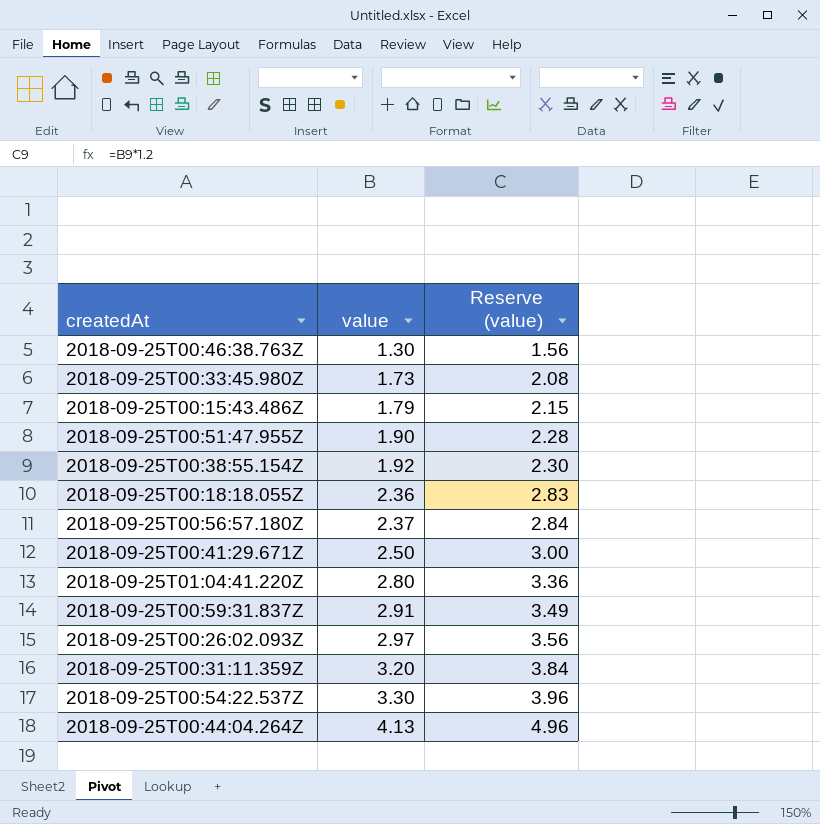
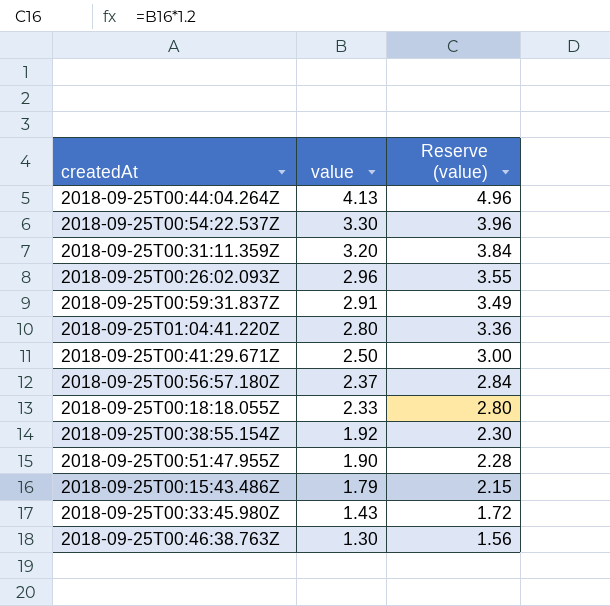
row order: value ascending -> value descending
2018-09-25T00:26:02.093Z | value: 2.97 -> 2.96
2018-09-25T00:26:02.093Z | Reserve (value): 3.56 -> 3.55
2018-09-25T00:18:18.055Z | value: 2.36 -> 2.33
2018-09-25T00:18:18.055Z | Reserve (value): 2.83 -> 2.80
2018-09-25T00:33:45.980Z | value: 1.73 -> 1.43
2018-09-25T00:33:45.980Z | Reserve (value): 2.08 -> 1.72

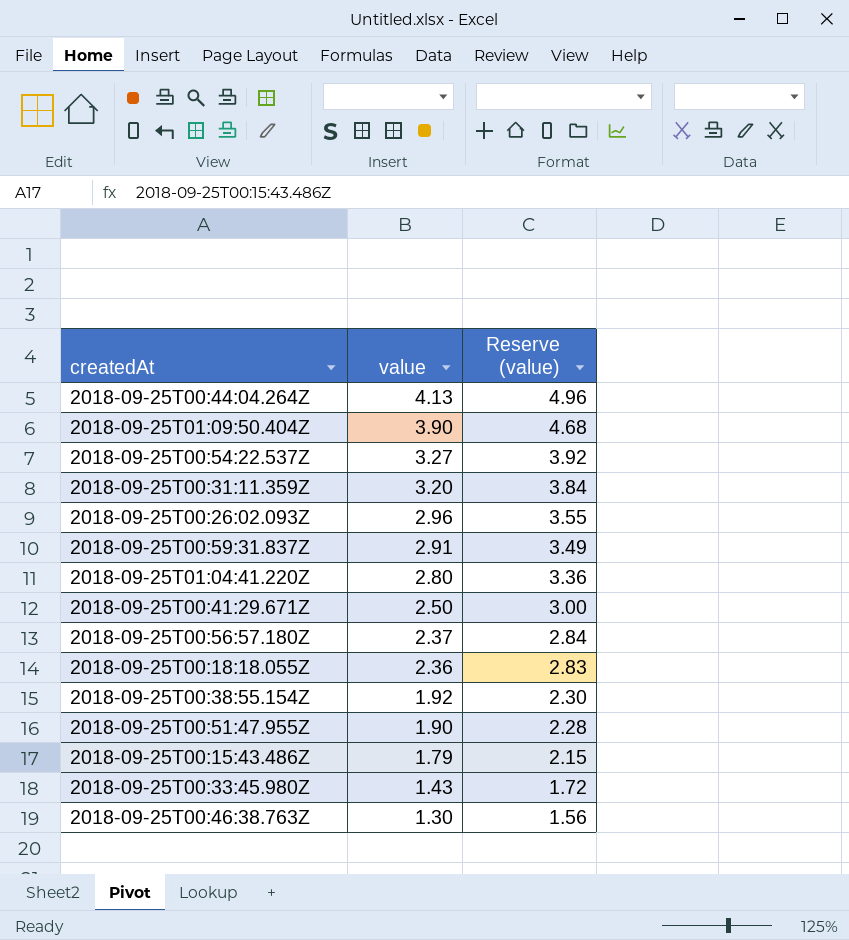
row 2018-09-25T01:09:50.404Z: none -> 3.90 | 4.68
2018-09-25T00:54:22.537Z | value: 3.30 -> 3.27
2018-09-25T00:54:22.537Z | Reserve (value): 3.96 -> 3.92
2018-09-25T00:18:18.055Z | value: 2.33 -> 2.36
2018-09-25T00:18:18.055Z | Reserve (value): 2.80 -> 2.83

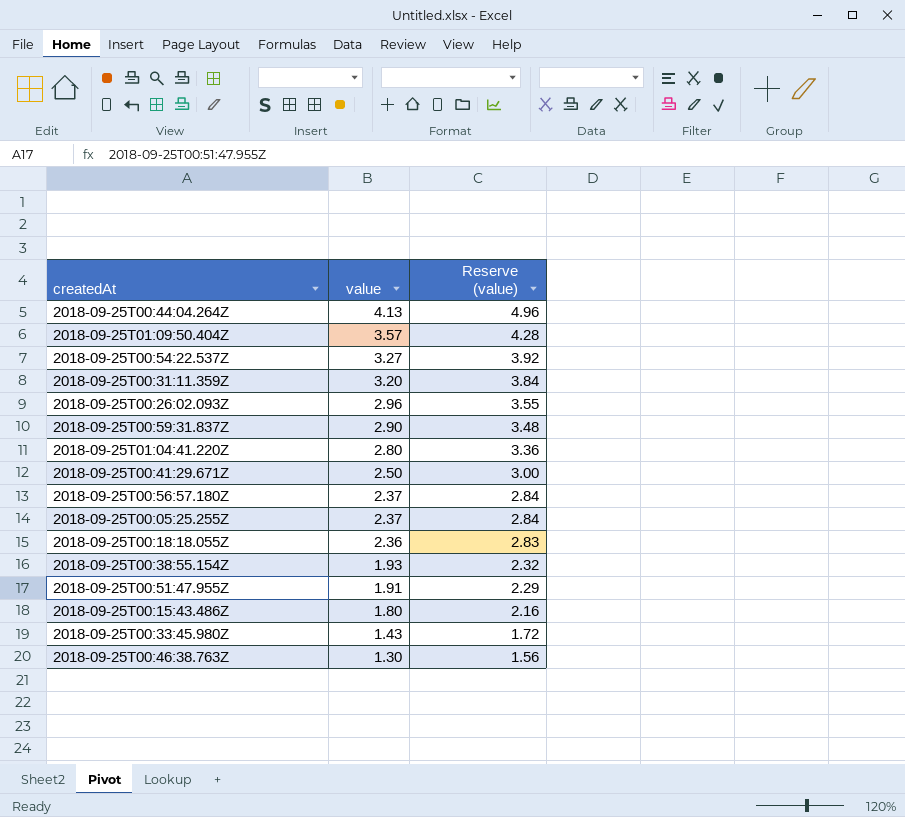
2018-09-25T01:09:50.404Z | value: 3.90 -> 3.57
2018-09-25T01:09:50.404Z | Reserve (value): 4.68 -> 4.28
2018-09-25T00:59:31.837Z | value: 2.91 -> 2.90
2018-09-25T00:59:31.837Z | Reserve (value): 3.49 -> 3.48
row 2018-09-25T00:05:25.255Z: none -> 2.37 | 2.84
2018-09-25T00:38:55.154Z | value: 1.92 -> 1.93
2018-09-25T00:38:55.154Z | Reserve (value): 2.30 -> 2.32
2018-09-25T00:51:47.955Z | value: 1.90 -> 1.91
2018-09-25T00:51:47.955Z | Reserve (value): 2.28 -> 2.29
2018-09-25T00:15:43.486Z | value: 1.79 -> 1.80
2018-09-25T00:15:43.486Z | Reserve (value): 2.15 -> 2.16

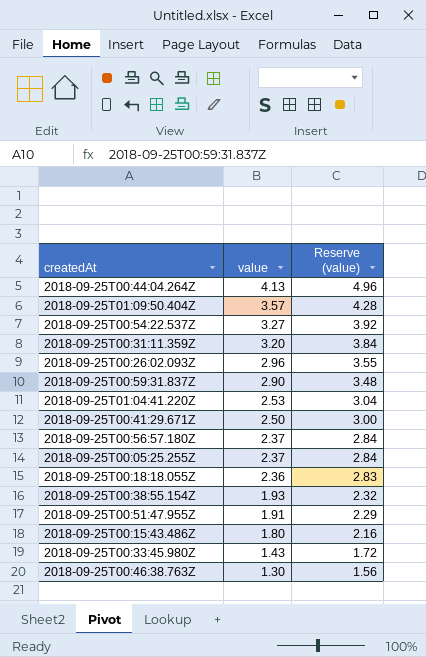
2018-09-25T01:04:41.220Z | value: 2.80 -> 2.53
2018-09-25T01:04:41.220Z | Reserve (value): 3.36 -> 3.04

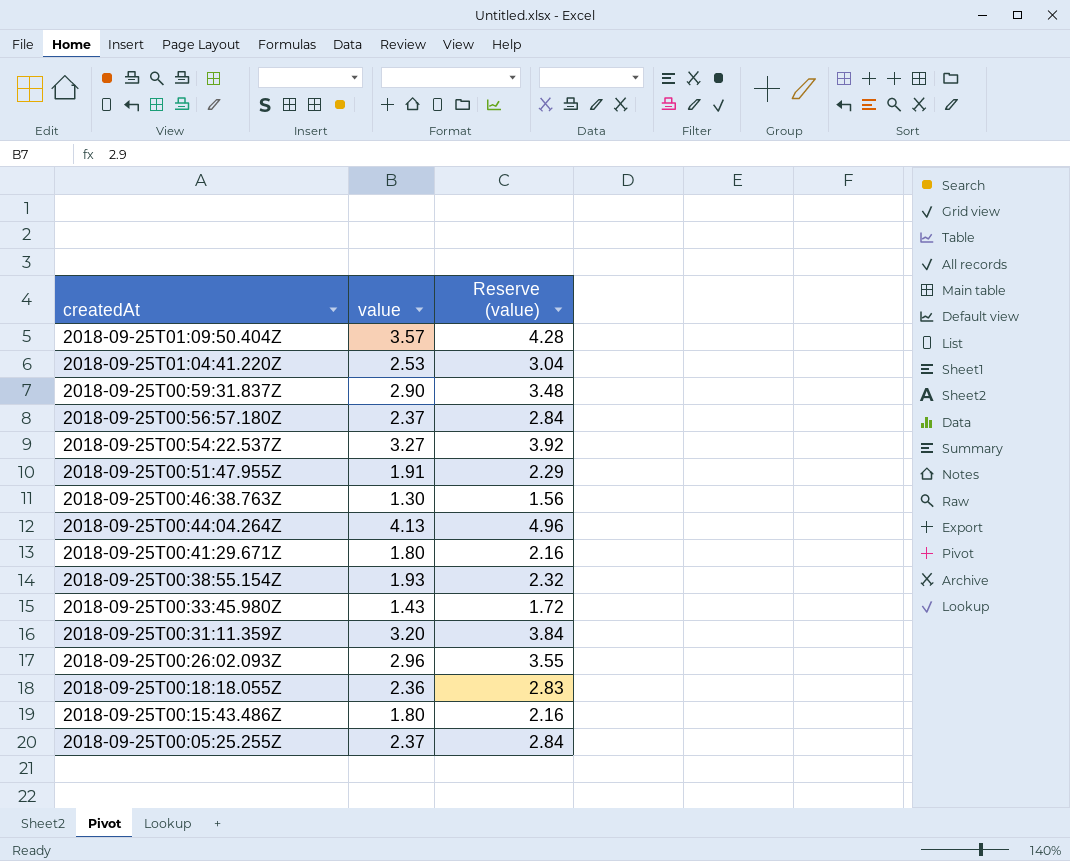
row order: value descending -> createdAt descending
2018-09-25T00:41:29.671Z | value: 2.50 -> 1.80
2018-09-25T00:41:29.671Z | Reserve (value): 3.00 -> 2.16

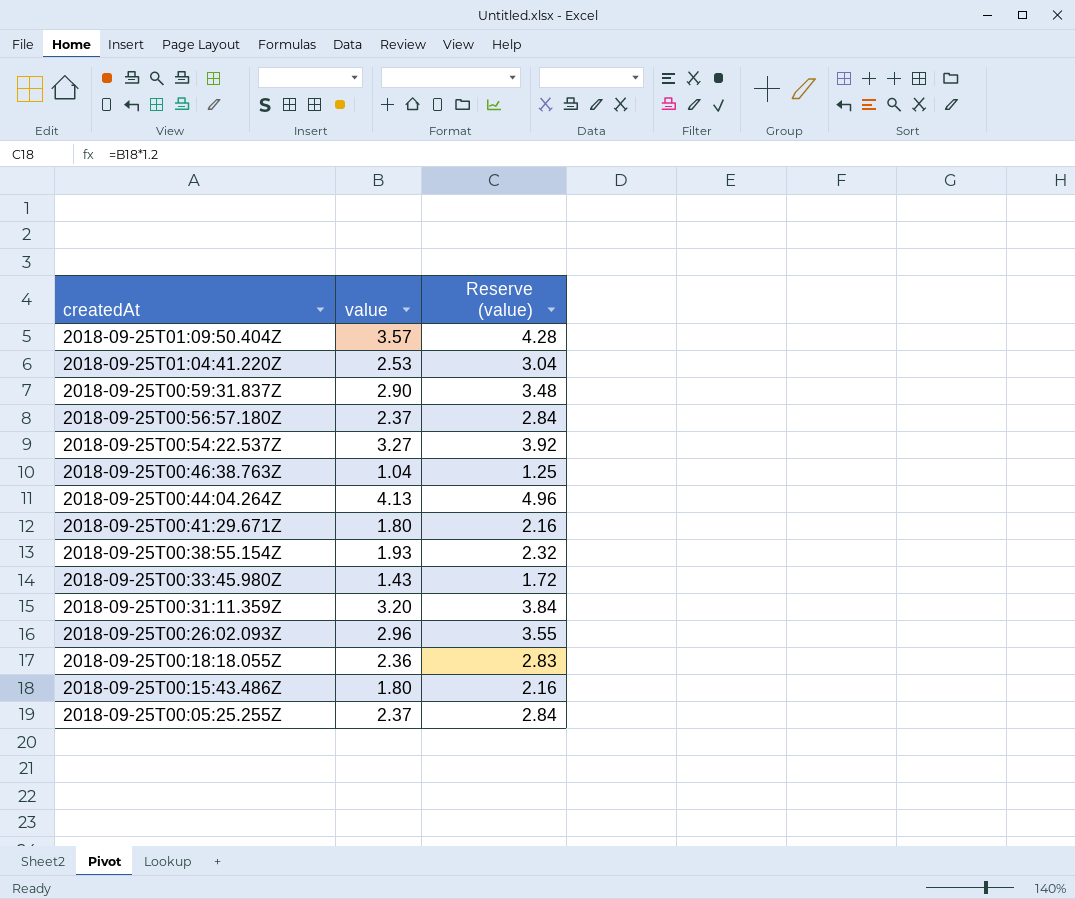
row 2018-09-25T00:51:47.955Z: 1.91 | 2.29 -> none
2018-09-25T00:46:38.763Z | value: 1.30 -> 1.04
2018-09-25T00:46:38.763Z | Reserve (value): 1.56 -> 1.25

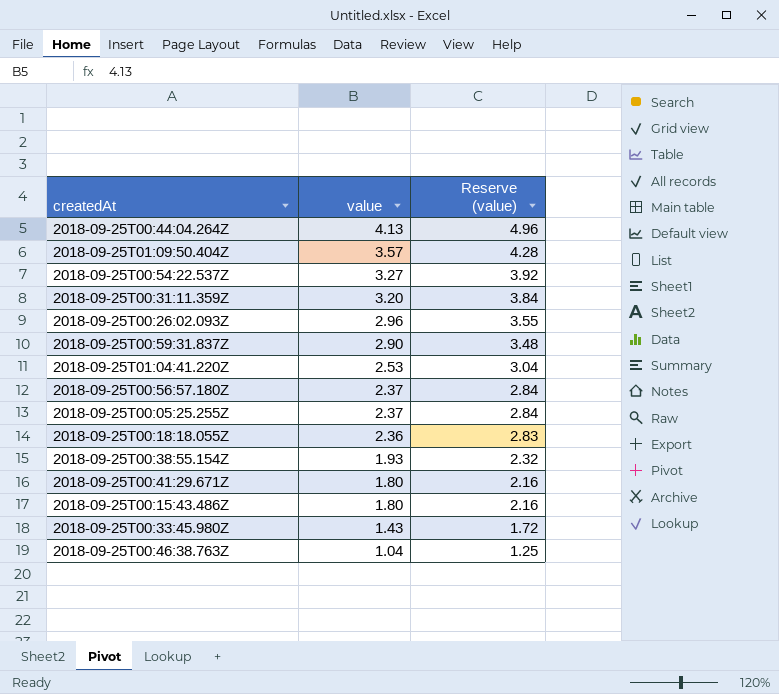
row order: createdAt descending -> value descending

